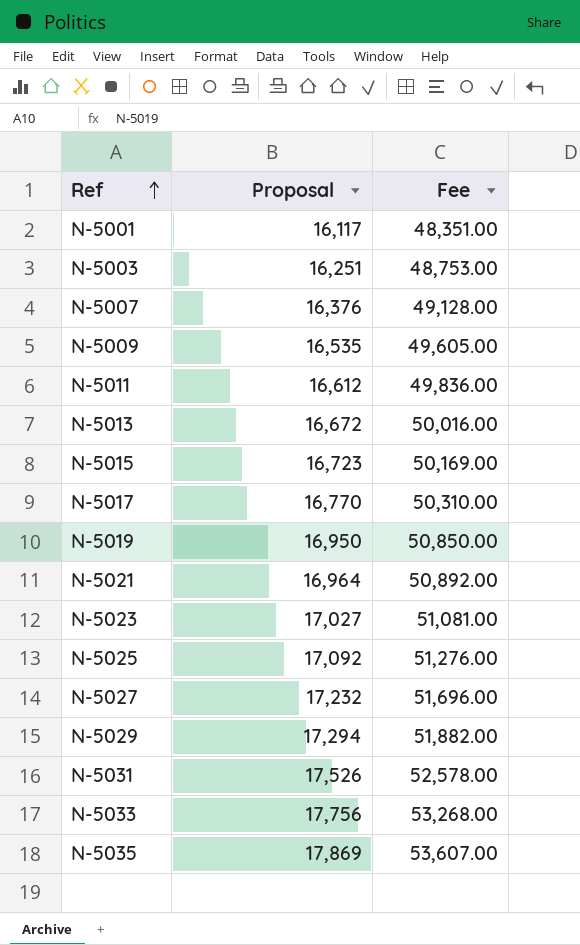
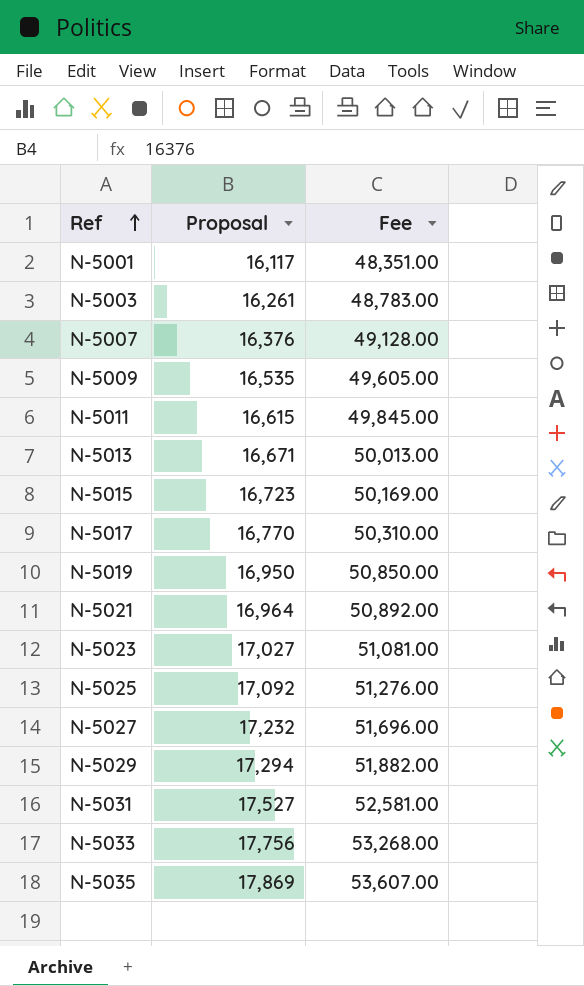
N-5003 | Proposal: 16,251 -> 16,261
N-5003 | Fee: 48,753.00 -> 48,783.00
N-5011 | Proposal: 16,612 -> 16,615
N-5011 | Fee: 49,836.00 -> 49,845.00
N-5013 | Proposal: 16,672 -> 16,671
N-5013 | Fee: 50,016.00 -> 50,013.00
N-5031 | Proposal: 17,526 -> 17,527
N-5031 | Fee: 52,578.00 -> 52,581.00

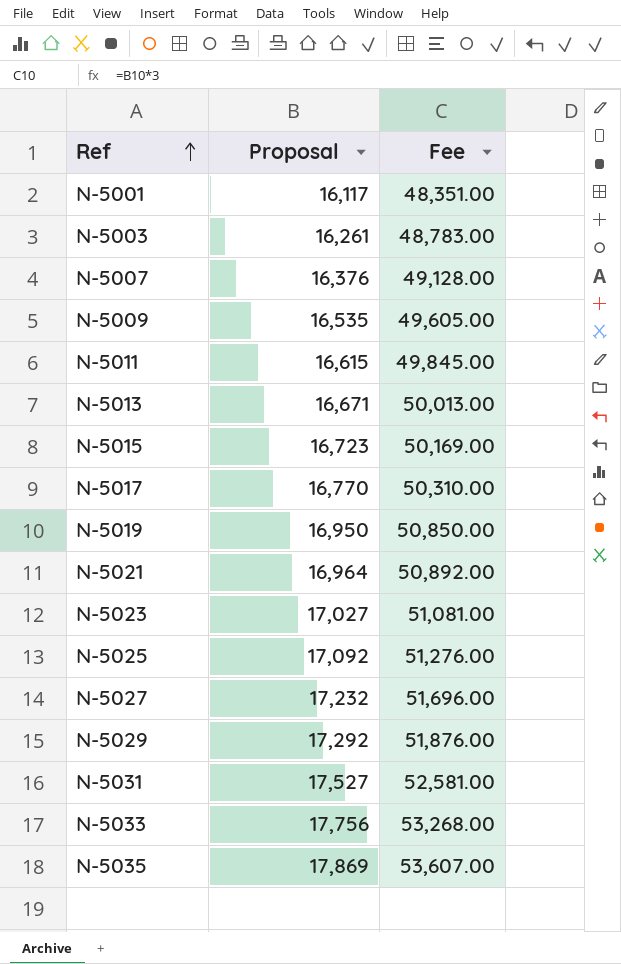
N-5029 | Proposal: 17,294 -> 17,292
N-5029 | Fee: 51,882.00 -> 51,876.00

